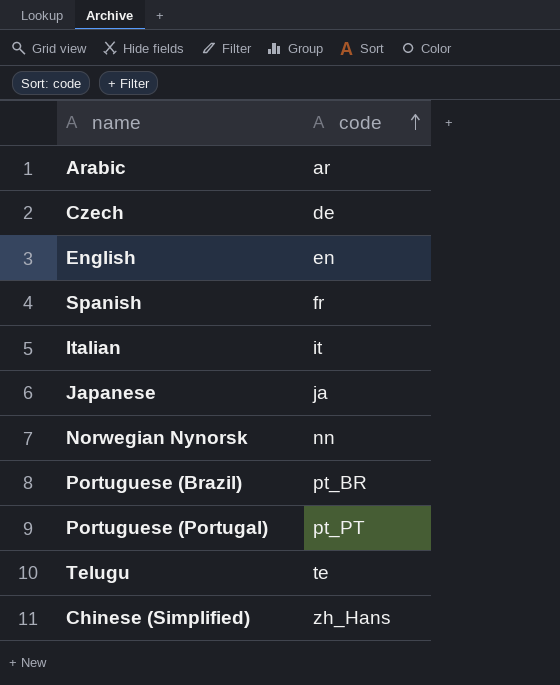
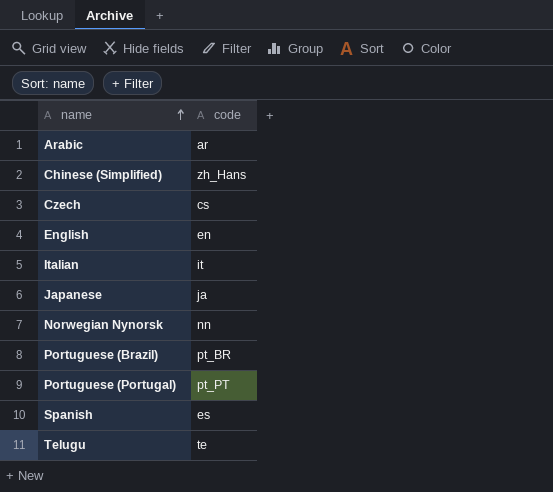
row order: code ascending -> name ascending
Czech | code: de -> cs
Spanish | code: fr -> es

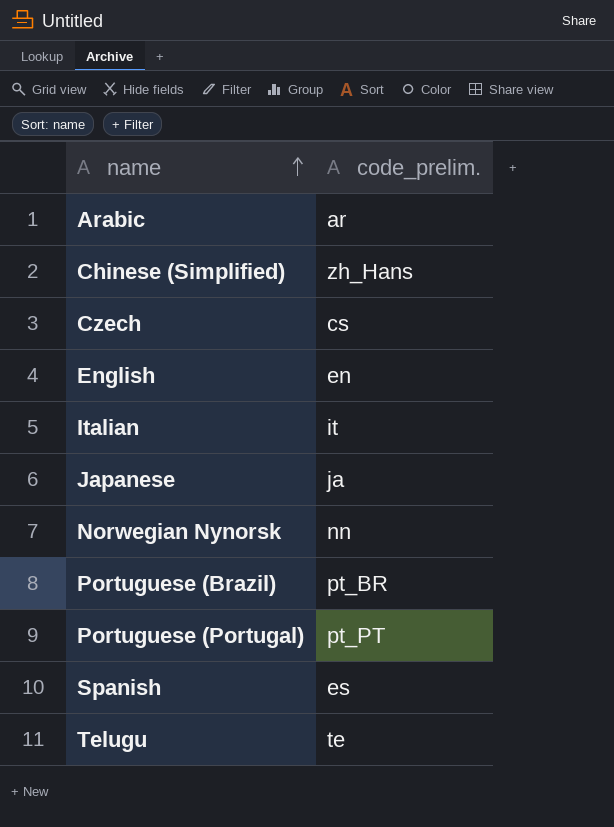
column name: code -> code_prelim.

